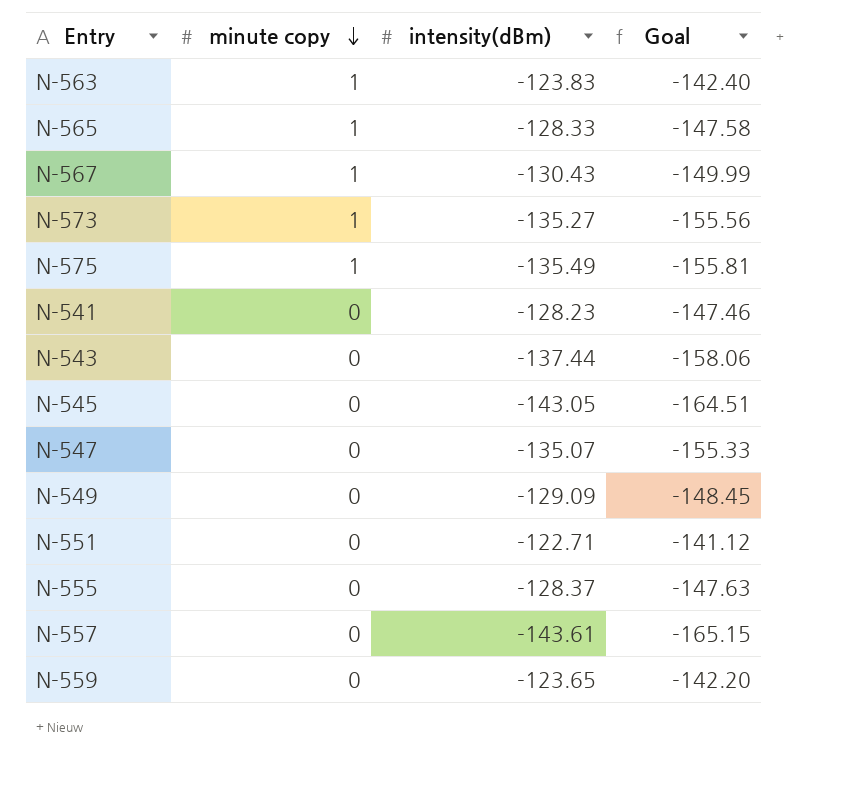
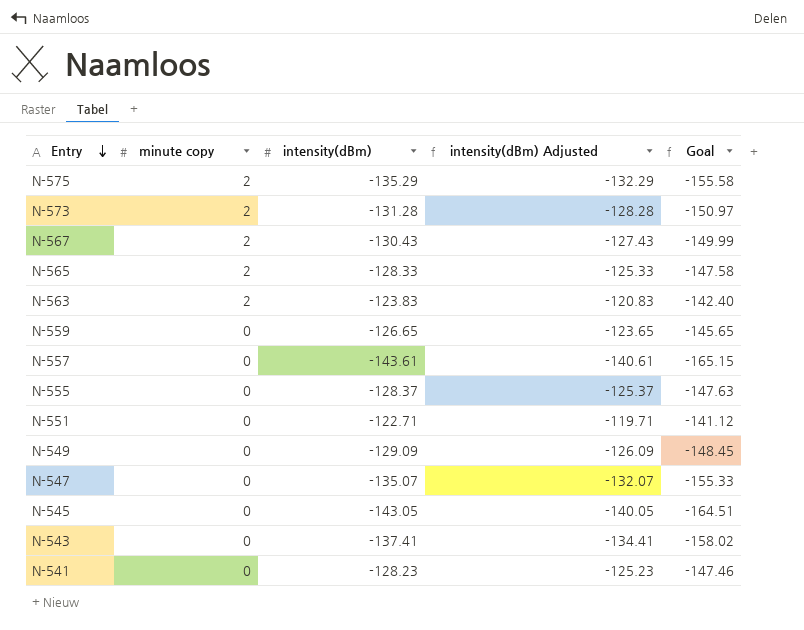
row order: minute copy descending -> Entry descending
column intensity(dBm) Adjusted | formula: none -> [intensity(dBm)] + 3
N-575 | minute copy: 1 -> 2
N-575 | intensity(dBm): -135.49 -> -135.29
N-575 | Goal: -155.81 -> -155.58
N-573 | minute copy: 1 -> 2
N-573 | intensity(dBm): -135.27 -> -131.28
N-573 | Goal: -155.56 -> -150.97
N-567 | minute copy: 1 -> 2
N-565 | minute copy: 1 -> 2
N-563 | minute copy: 1 -> 2
N-559 | intensity(dBm): -123.65 -> -126.65
N-559 | Goal: -142.20 -> -145.65
N-543 | intensity(dBm): -137.44 -> -137.41
N-543 | Goal: -158.06 -> -158.02

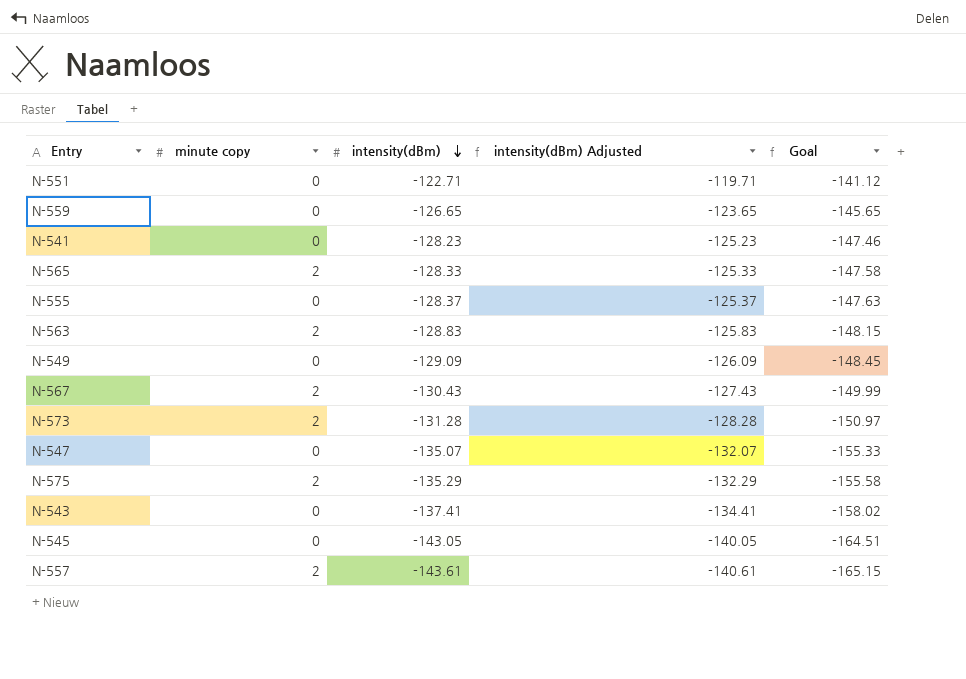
row order: Entry descending -> intensity(dBm) descending
N-563 | intensity(dBm): -123.83 -> -128.83
N-563 | intensity(dBm) Adjusted: -120.83 -> -125.83
N-563 | Goal: -142.40 -> -148.15
N-557 | minute copy: 0 -> 2

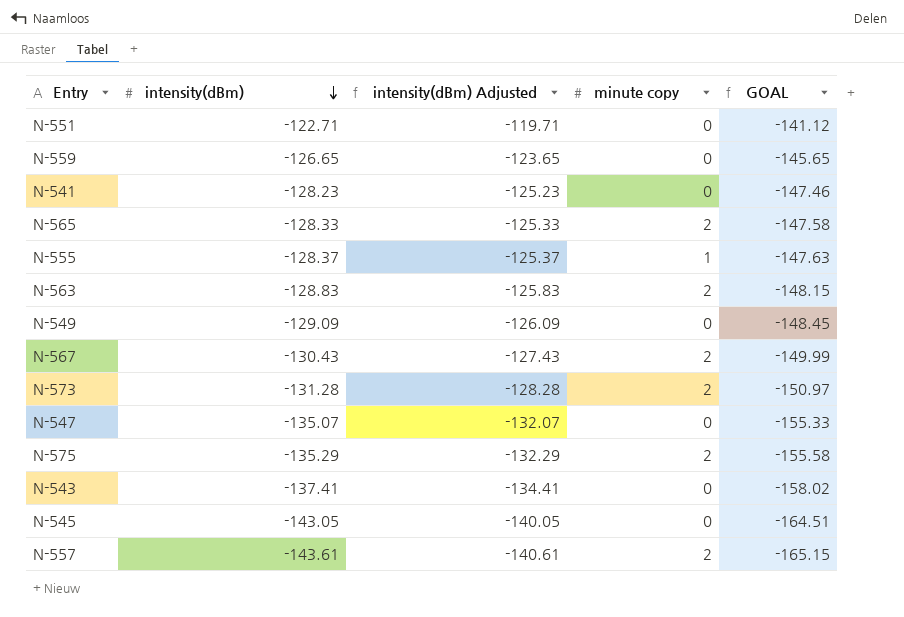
column minute copy | position: 2 -> 4
column name: Goal -> GOAL
N-555 | minute copy: 0 -> 1

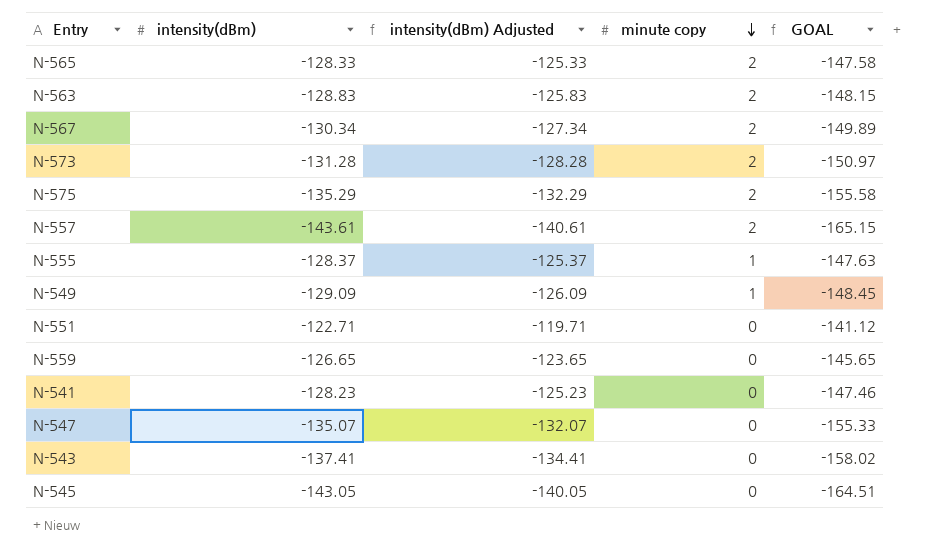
row order: intensity(dBm) descending -> minute copy descending
N-567 | intensity(dBm): -130.43 -> -130.34
N-567 | intensity(dBm) Adjusted: -127.43 -> -127.34
N-567 | GOAL: -149.99 -> -149.89
N-549 | minute copy: 0 -> 1

